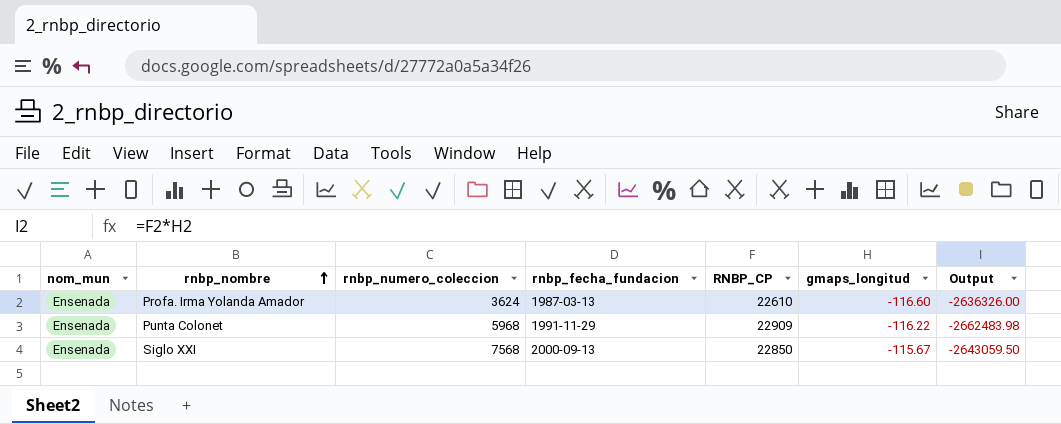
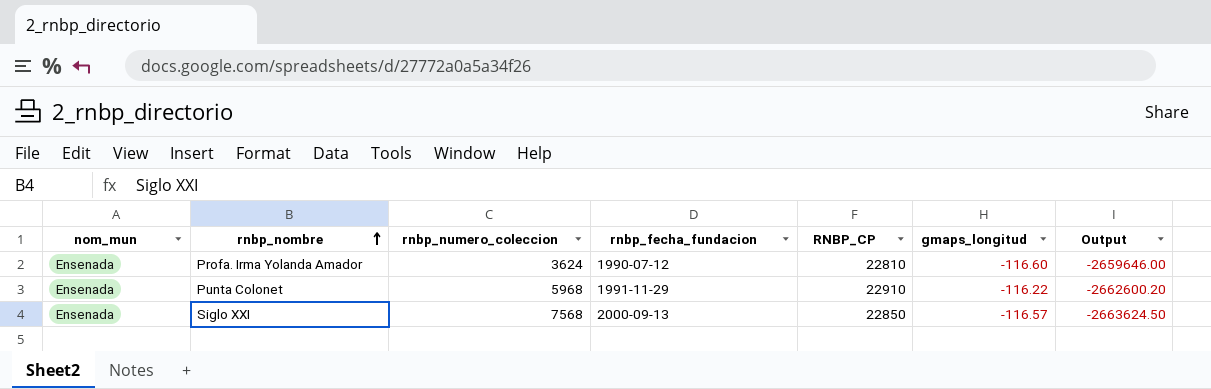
Profa. Irma Yolanda Amador | rnbp_fecha_fundacion: 1987-03-13 -> 1990-07-12
Profa. Irma Yolanda Amador | RNBP_CP: 22610 -> 22810
Profa. Irma Yolanda Amador | Output: -2636326.00 -> -2659646.00
Punta Colonet | RNBP_CP: 22909 -> 22910
Punta Colonet | Output: -2662483.98 -> -2662600.20
Siglo XXI | gmaps_longitud: -115.67 -> -116.57
Siglo XXI | Output: -2643059.50 -> -2663624.50

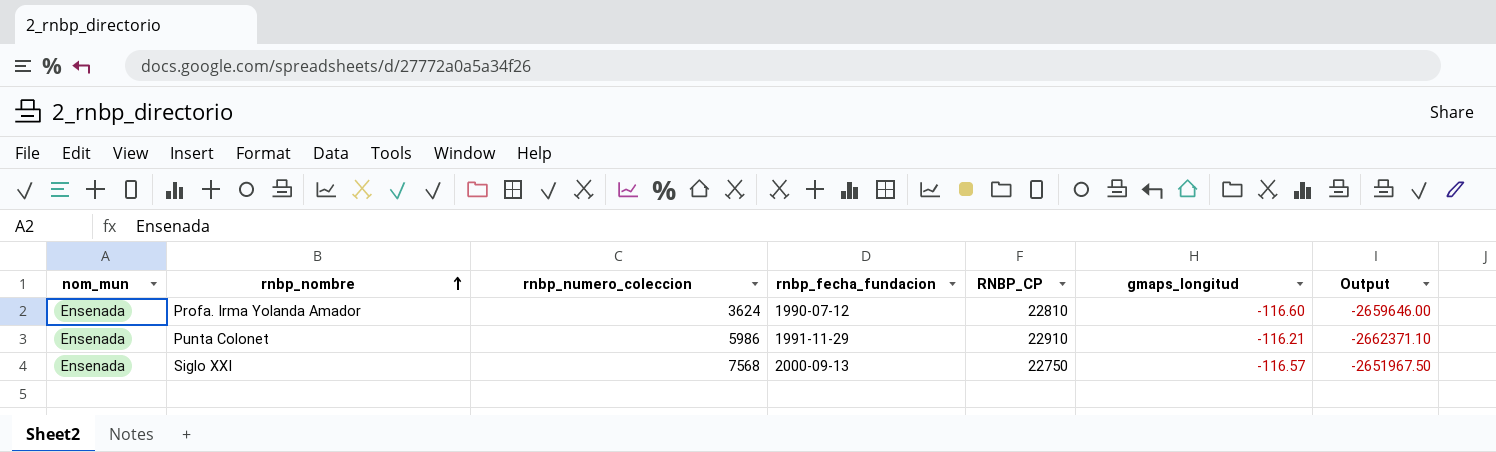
Punta Colonet | rnbp_numero_coleccion: 5968 -> 5986
Punta Colonet | gmaps_longitud: -116.22 -> -116.21
Punta Colonet | Output: -2662600.20 -> -2662371.10
Siglo XXI | RNBP_CP: 22850 -> 22750
Siglo XXI | Output: -2663624.50 -> -2651967.50

